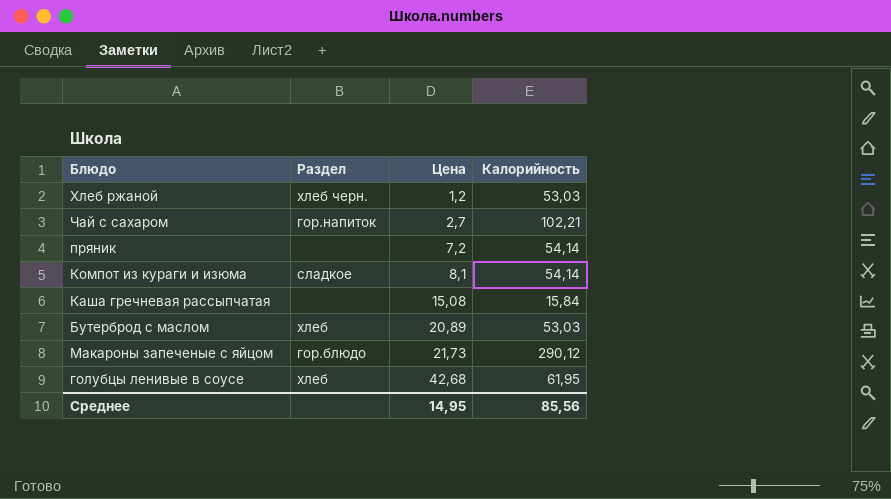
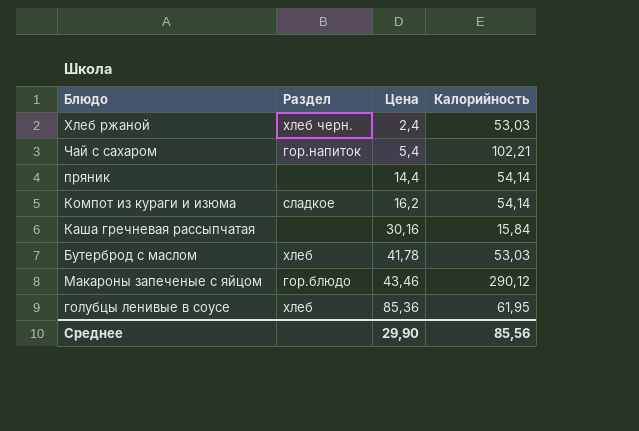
Хлеб ржаной | Цена: 1,2 -> 2,4
Чай с сахаром | Цена: 2,7 -> 5,4
пряник | Цена: 7,2 -> 14,4
Компот из кураги и изюма | Цена: 8,1 -> 16,2
Каша гречневая рассыпчатая | Цена: 15,08 -> 30,16
Бутерброд с маслом | Цена: 20,89 -> 41,78
Макароны запеченые с яйцом | Цена: 21,73 -> 43,46
голубцы ленивые в соусе | Цена: 42,68 -> 85,36
Среднее | Цена: 14,95 -> 29,90

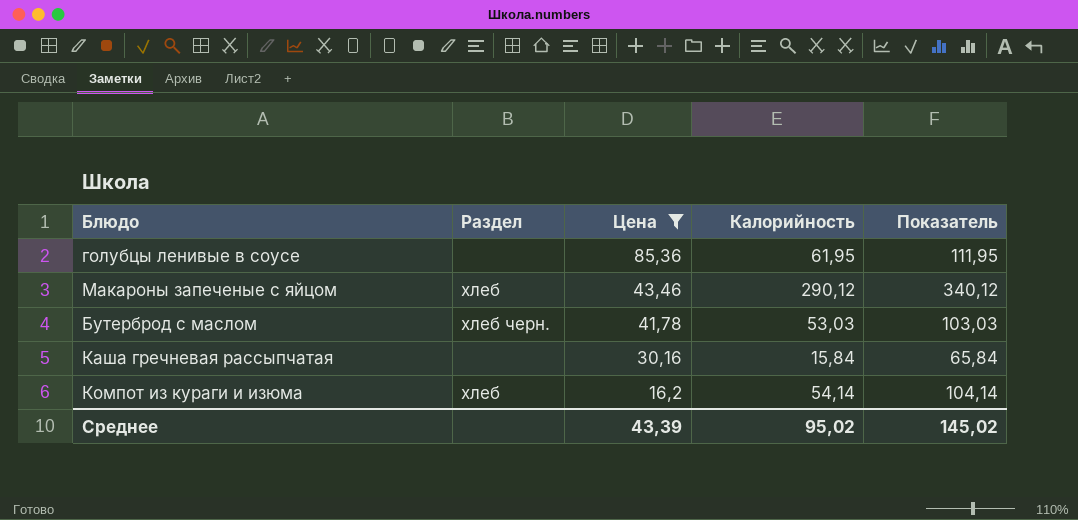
filter: none -> Цена >= 16,2
row order: Цена ascending -> Цена descending
column Показатель | formula: none -> [Калорийность] + 50
голубцы ленивые в соусе | Раздел: хлеб -> none
Макароны запеченые с яйцом | Раздел: гор.блюдо -> хлеб
Бутерброд с маслом | Раздел: хлеб -> хлеб черн.
Компот из кураги и изюма | Раздел: сладкое -> хлеб
Среднее | Цена: 29,90 -> 43,39
Среднее | Калорийность: 85,56 -> 95,02

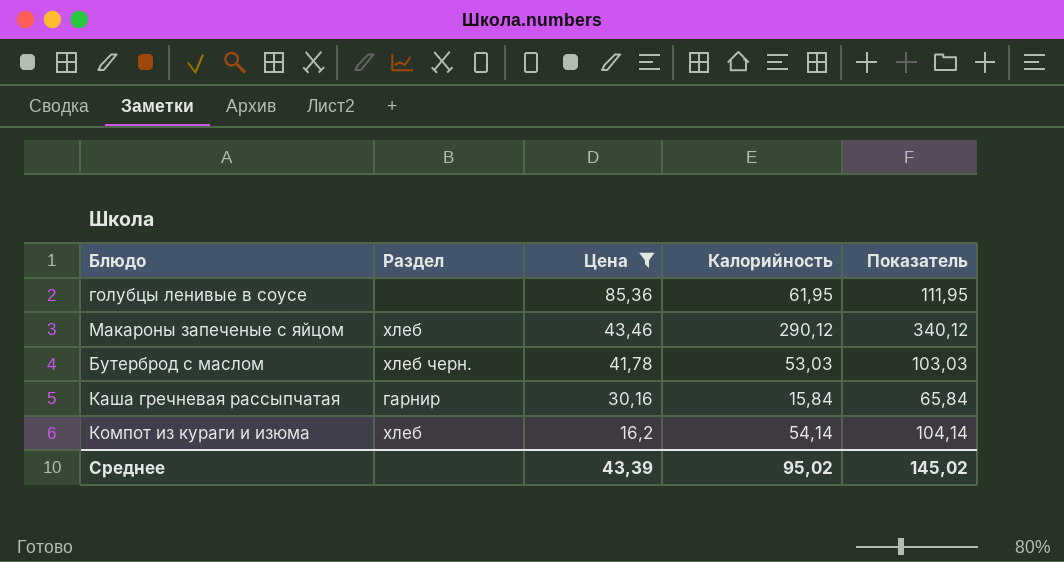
Каша гречневая рассыпчатая | Раздел: none -> гарнир

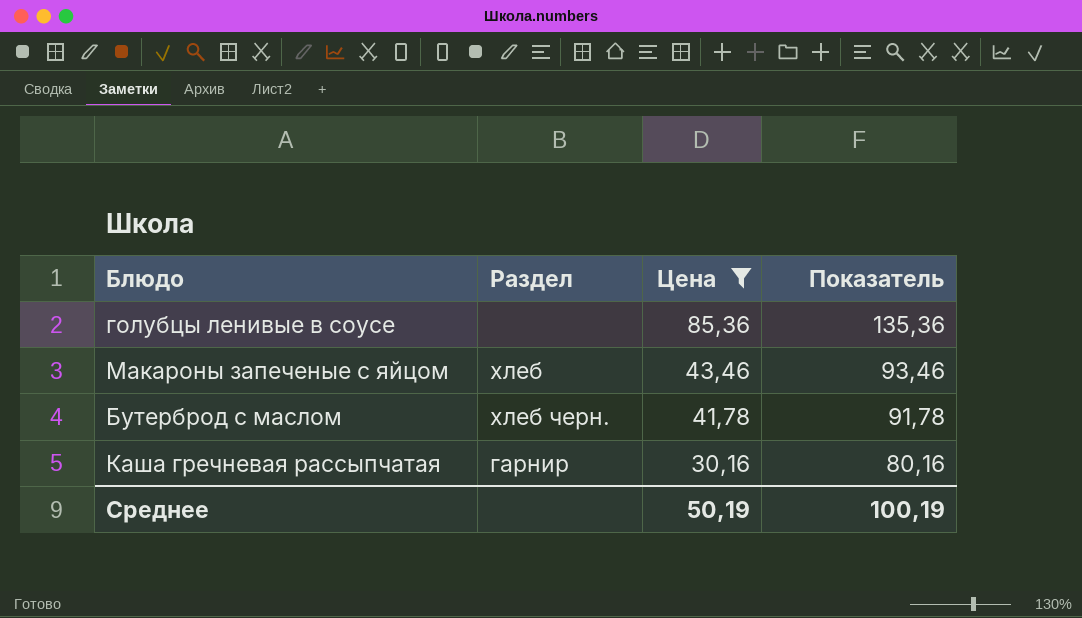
column Калорийность | position: 4 -> none
column Показатель | formula: [Калорийность] + 50 -> [Цена] + 50
row Компот из кураги и изюма: хлеб | 16,2 | 54,14 | 104,14 -> none
Среднее | Цена: 43,39 -> 50,19
Среднее | Показатель: 145,02 -> 100,19

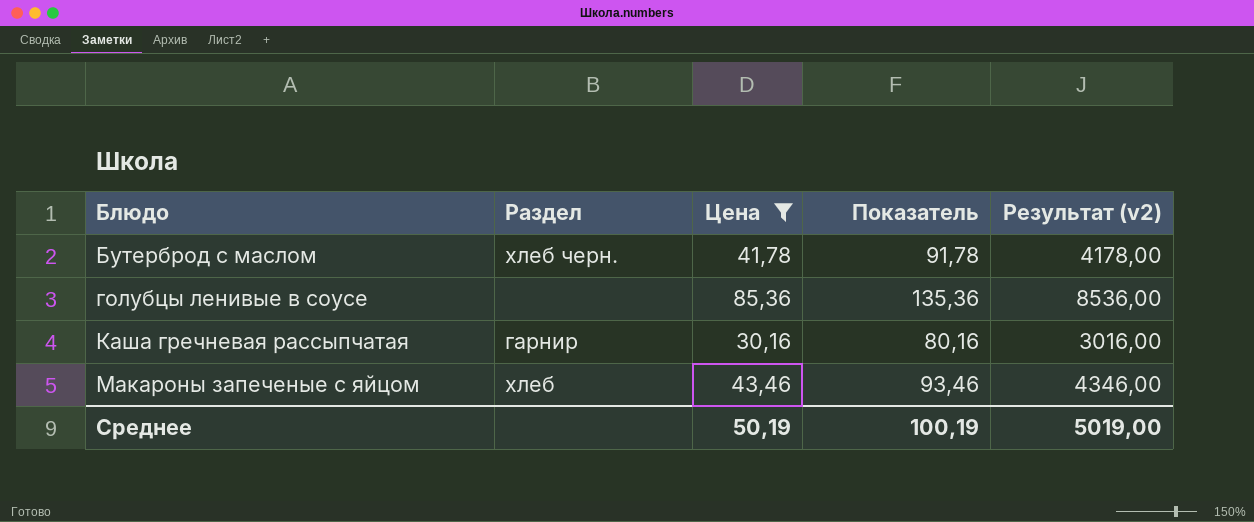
row order: Цена descending -> Блюдо ascending
column Результат (v2) | formula: none -> [Цена] * 100

